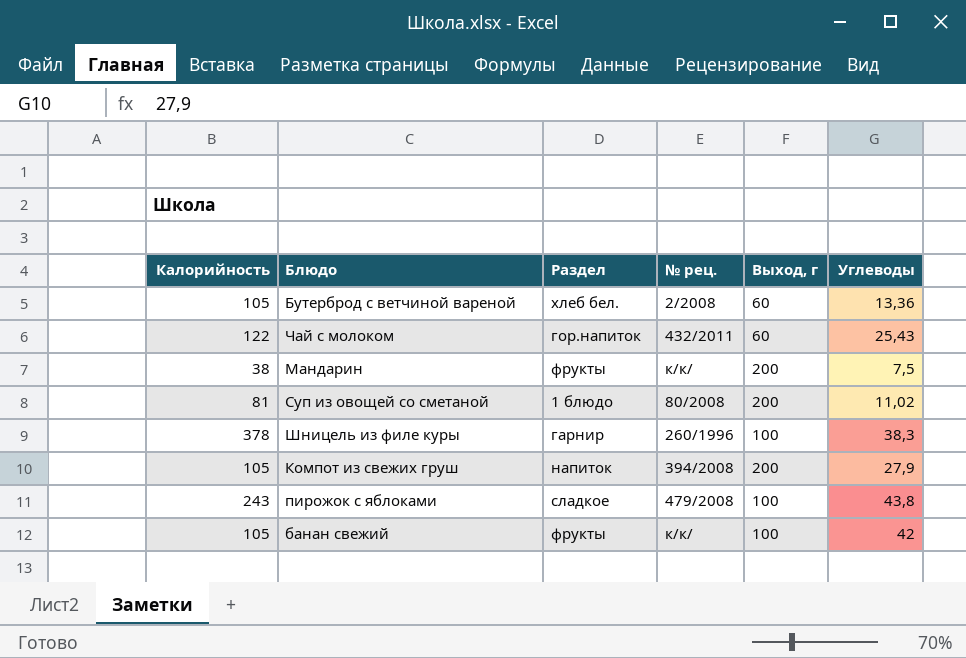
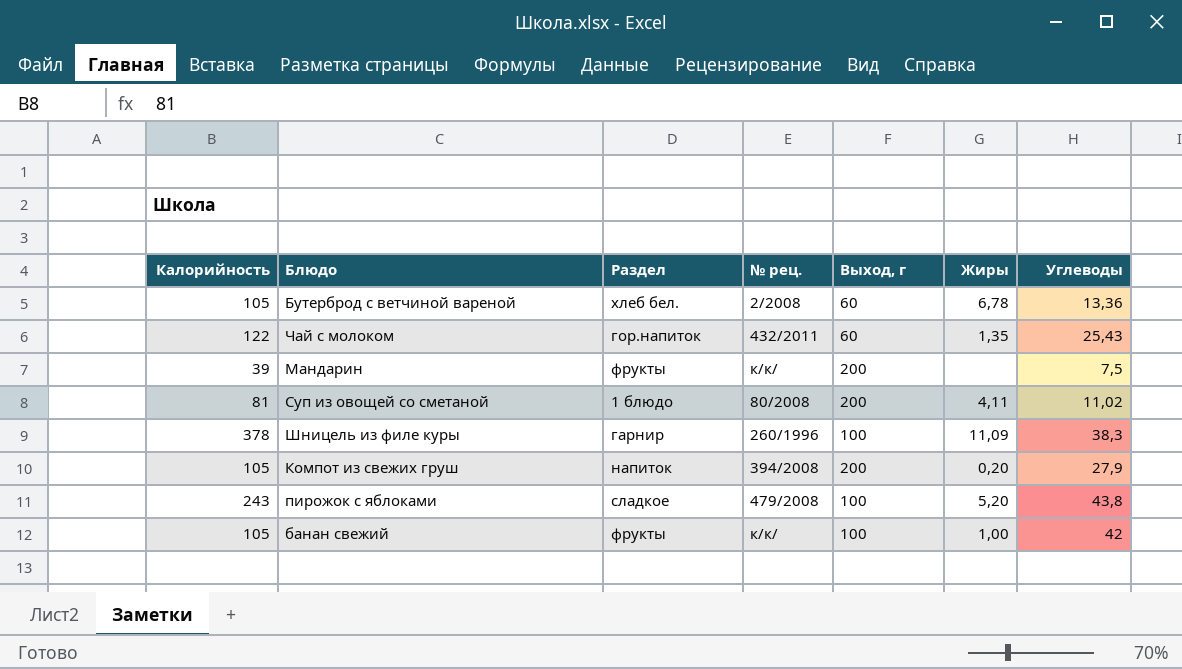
column Жиры | position: none -> 6
Мандарин | Калорийность: 38 -> 39

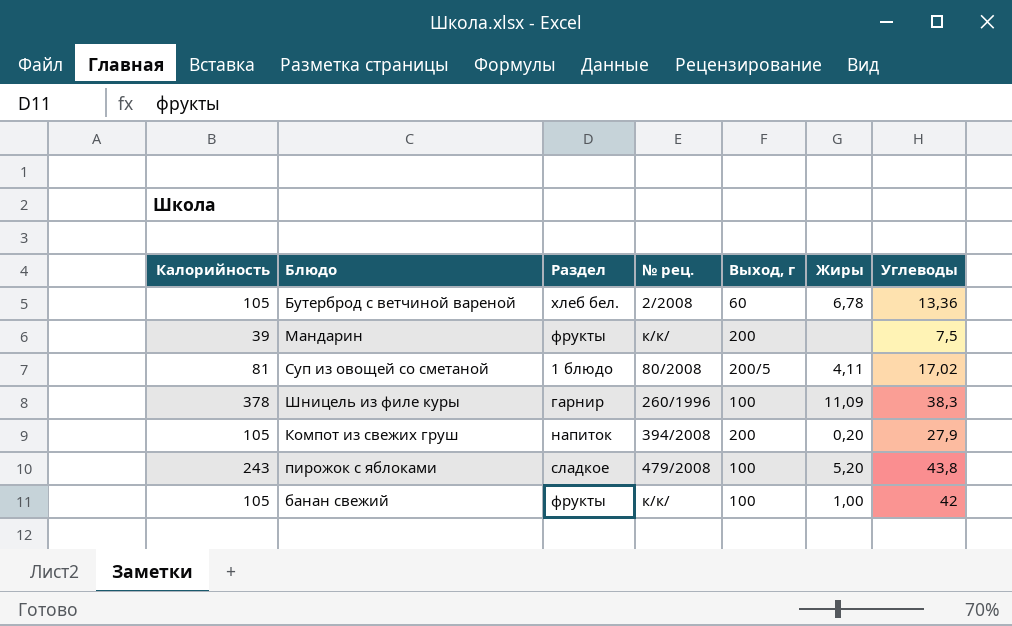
row Чай с молоком: 122 | гор.напиток | 432/2011 | 60 | 1,35 | 25,43 -> none
Суп из овощей со сметаной | Выход, г: 200 -> 200/5
Суп из овощей со сметаной | Углеводы: 11,02 -> 17,02

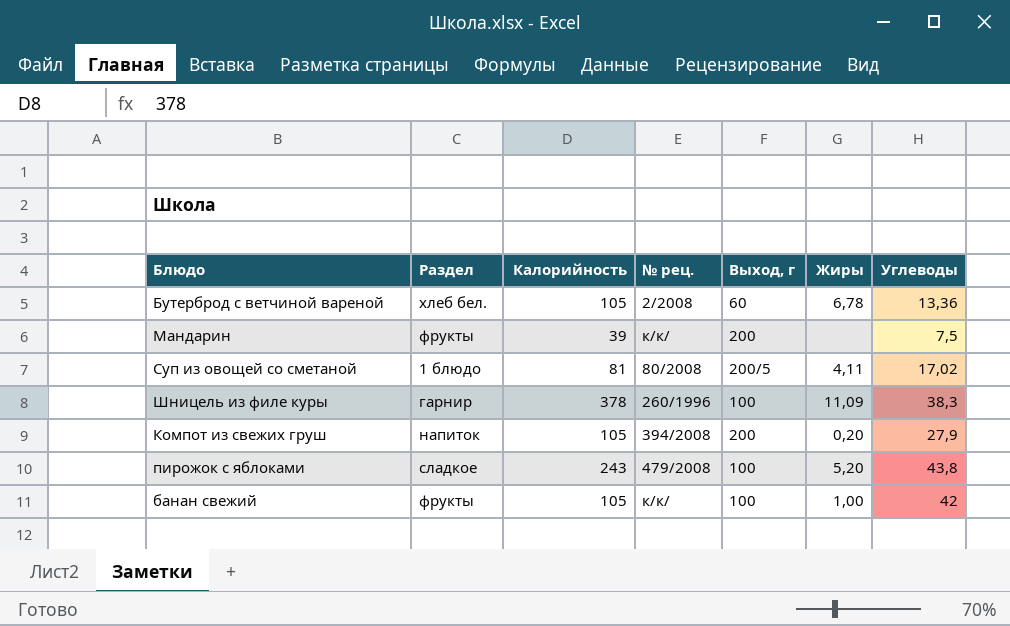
column Калорийность | position: 1 -> 3

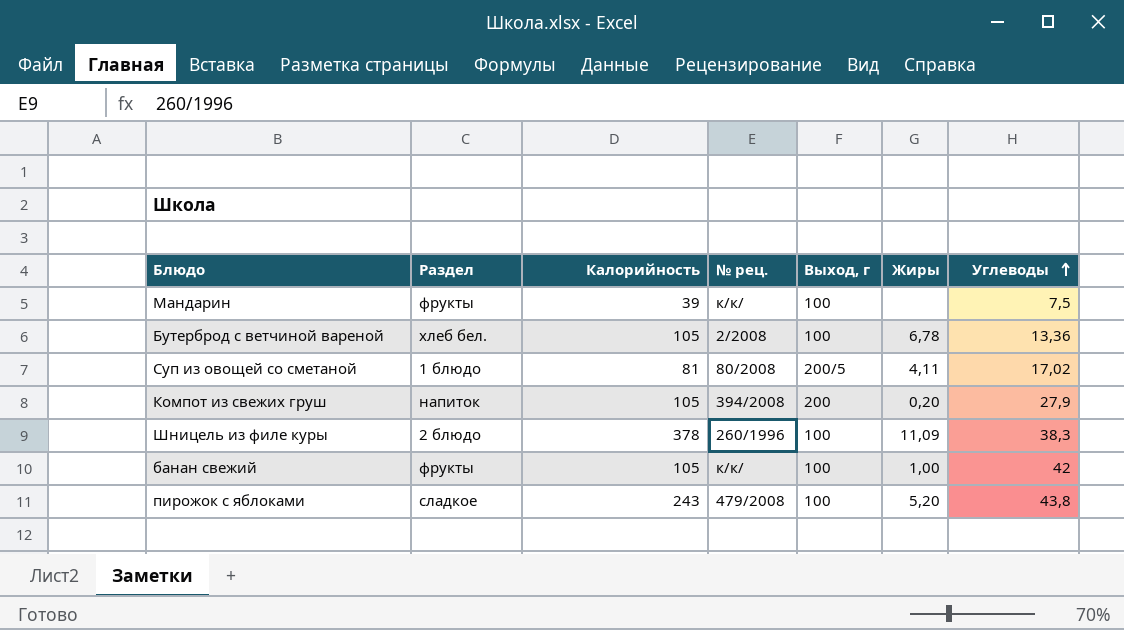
row order: none -> Углеводы ascending
Мандарин | Выход, г: 200 -> 100
Бутерброд с ветчиной вареной | Выход, г: 60 -> 100
Шницель из филе куры | Раздел: гарнир -> 2 блюдо

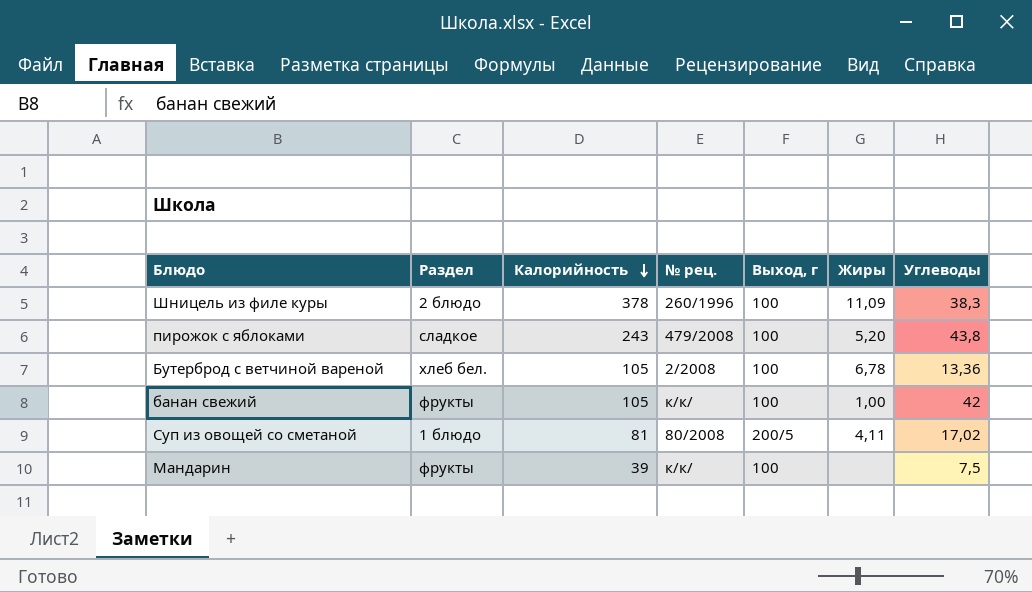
row order: Углеводы ascending -> Калорийность descending
row Компот из свежих груш: напиток | 105 | 394/2008 | 200 | 0,20 | 27,9 -> none

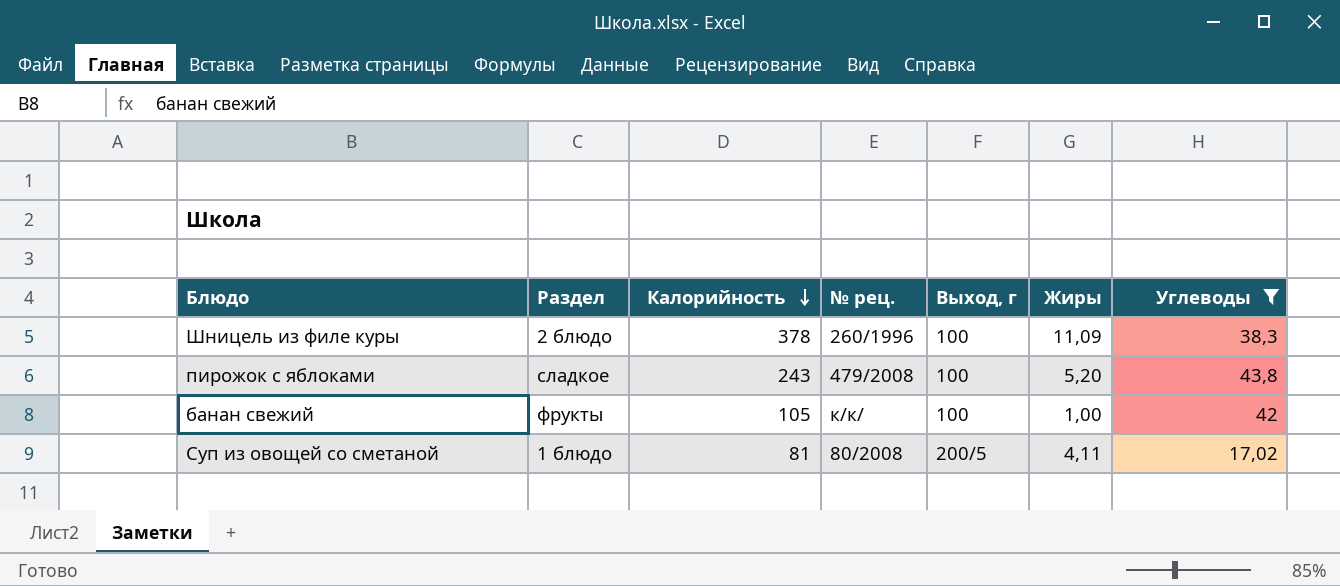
filter: none -> Углеводы >= 17,02

